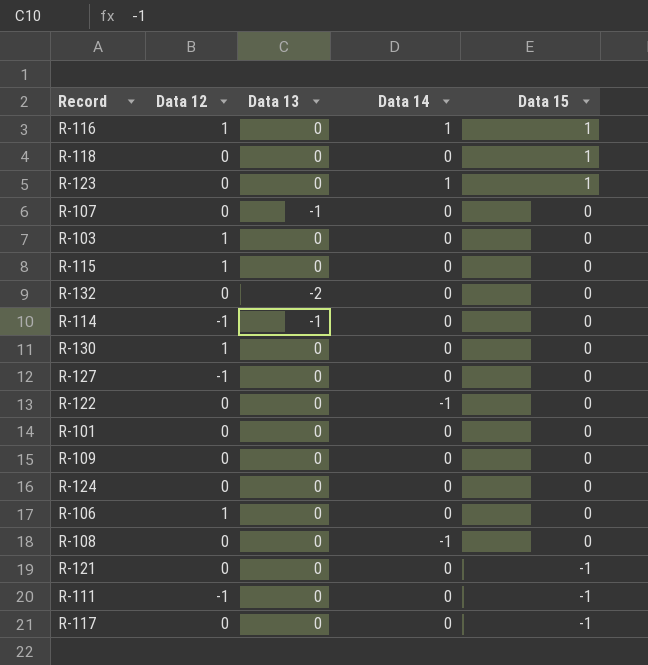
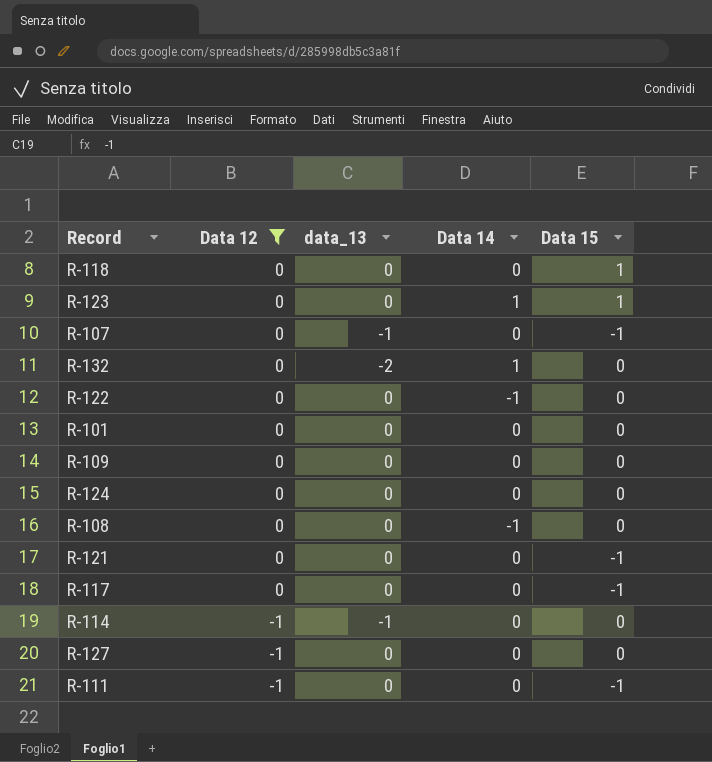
filter: none -> Data 12 != 1
row order: Data 15 descending -> Data 12 descending
column name: Data 13 -> data_13
R-107 | Data 15: 0 -> -1
R-132 | Data 14: 0 -> 1

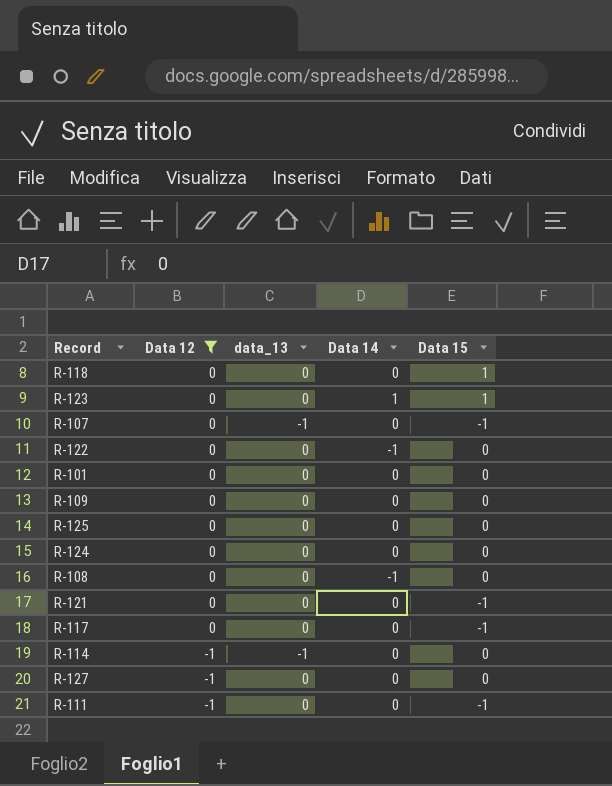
row R-132: 0 | -2 | 1 | 0 -> none
row R-125: none -> 0 | 0 | 0 | 0

